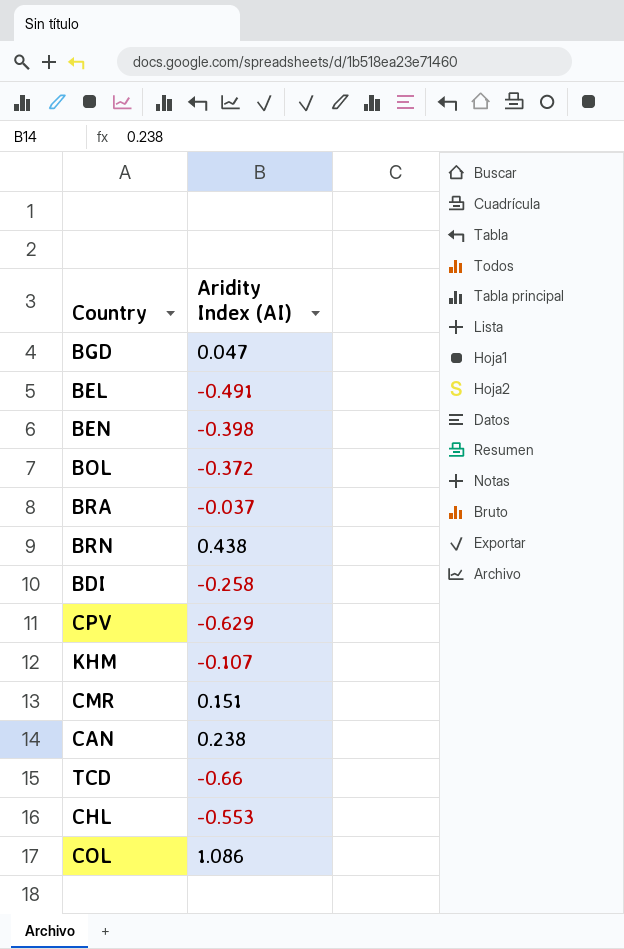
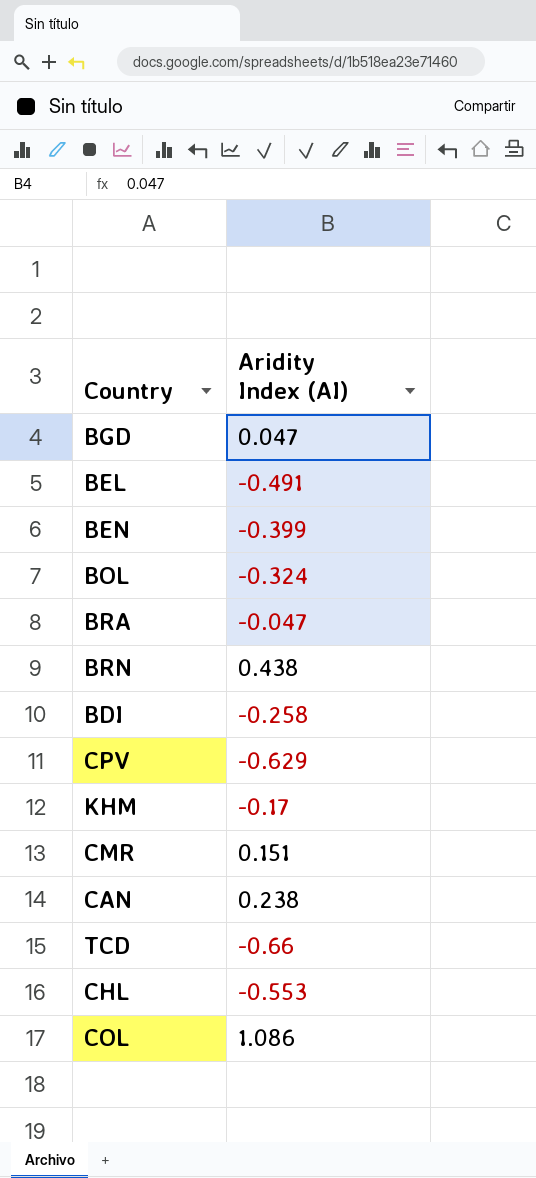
BEN | Aridity Index (AI): -0.398 -> -0.399
BOL | Aridity Index (AI): -0.372 -> -0.324
BRA | Aridity Index (AI): -0.037 -> -0.047
KHM | Aridity Index (AI): -0.107 -> -0.17

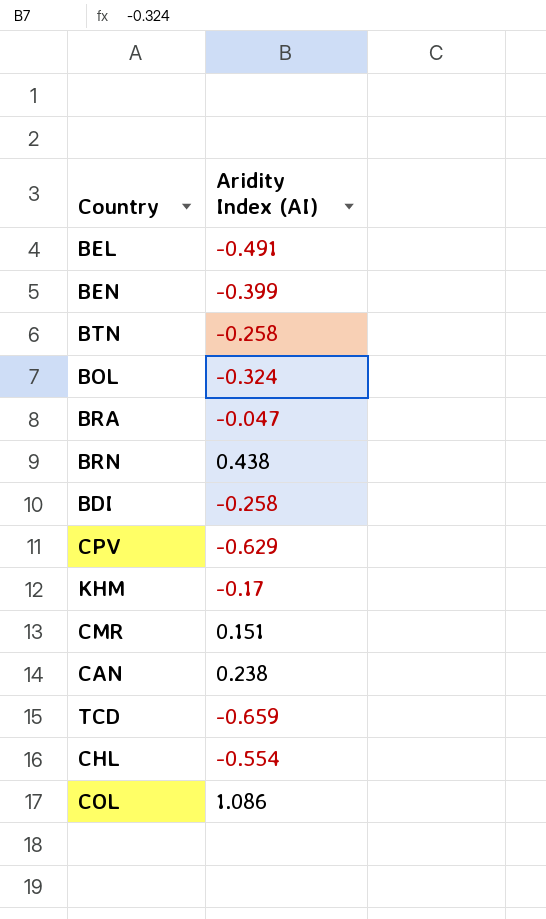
row BGD: 0.047 -> none
row BTN: none -> -0.258
TCD | Aridity Index (AI): -0.66 -> -0.659
CHL | Aridity Index (AI): -0.553 -> -0.554

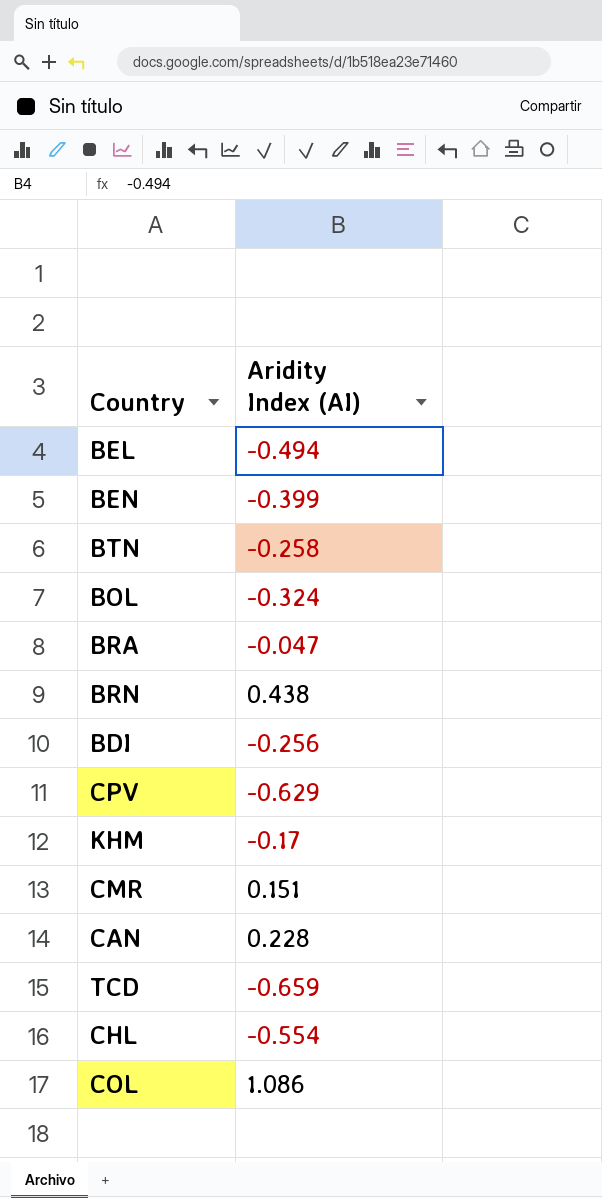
BEL | Aridity Index (AI): -0.491 -> -0.494
BDI | Aridity Index (AI): -0.258 -> -0.256
CAN | Aridity Index (AI): 0.238 -> 0.228

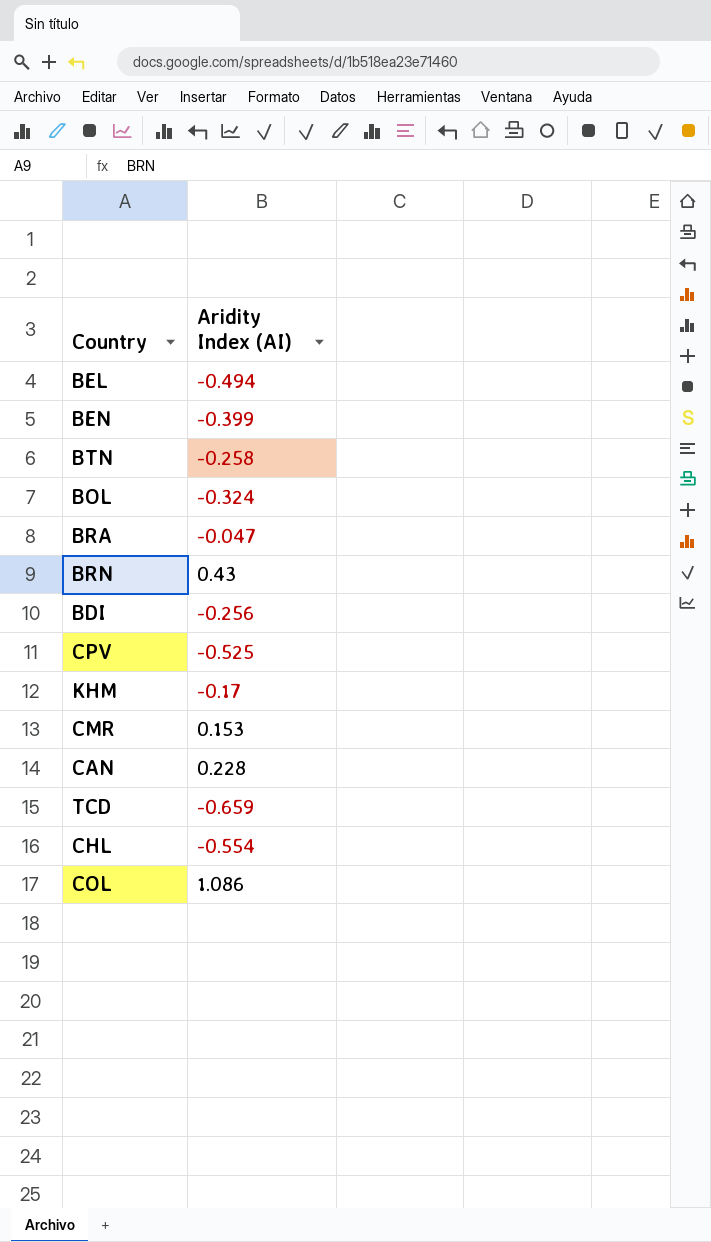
BRN | Aridity Index (AI): 0.438 -> 0.43
CPV | Aridity Index (AI): -0.629 -> -0.525
CMR | Aridity Index (AI): 0.151 -> 0.153

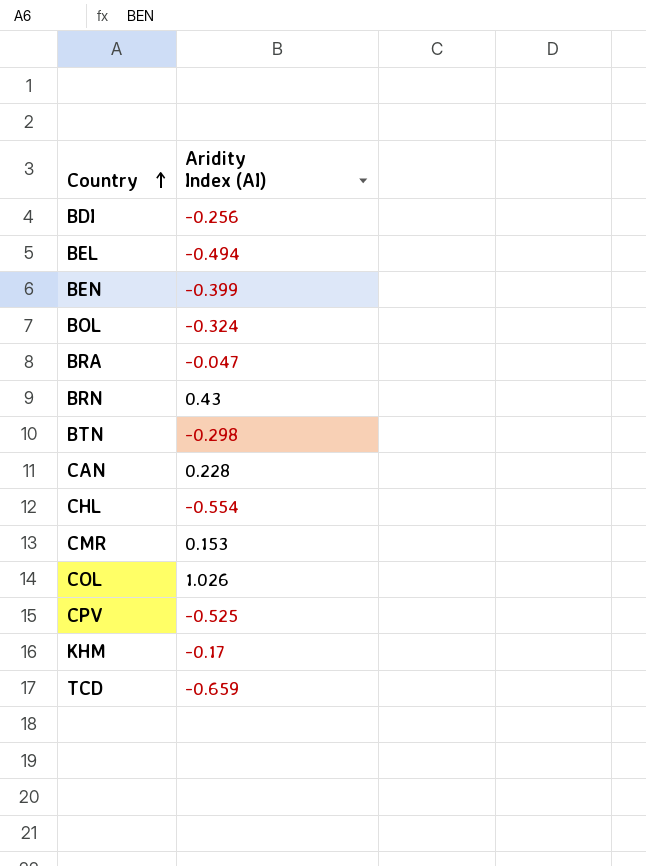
row order: none -> Country ascending
BTN | Aridity Index (AI): -0.258 -> -0.298
COL | Aridity Index (AI): 1.086 -> 1.026

